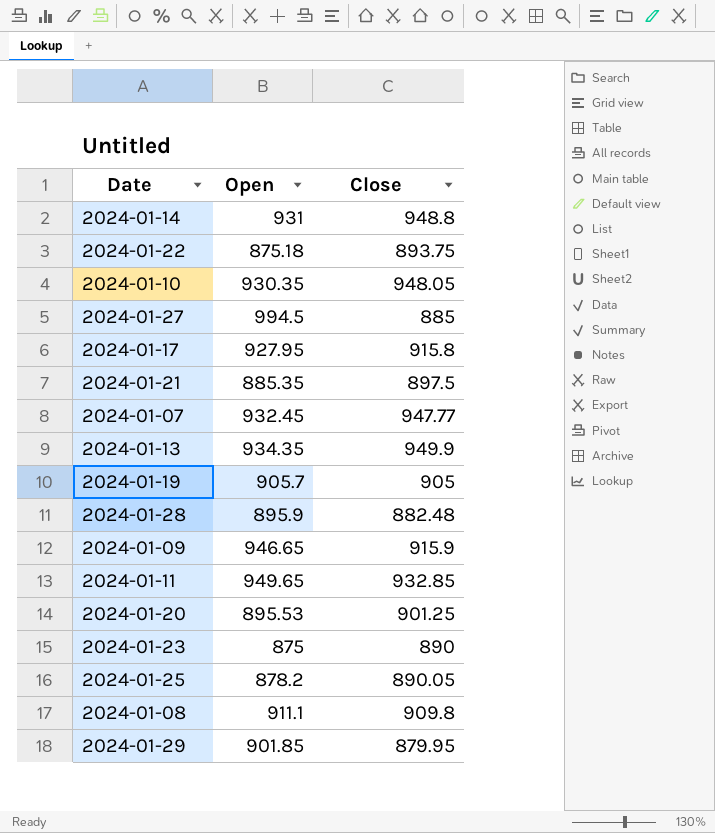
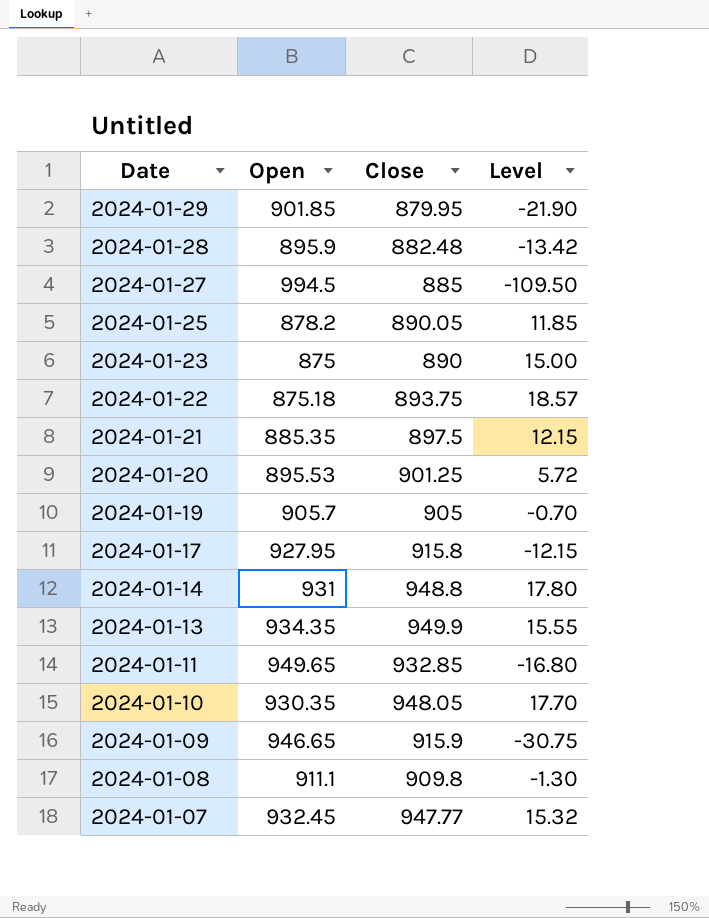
row order: none -> Date descending
column Level | formula: none -> [Close] - [Open]

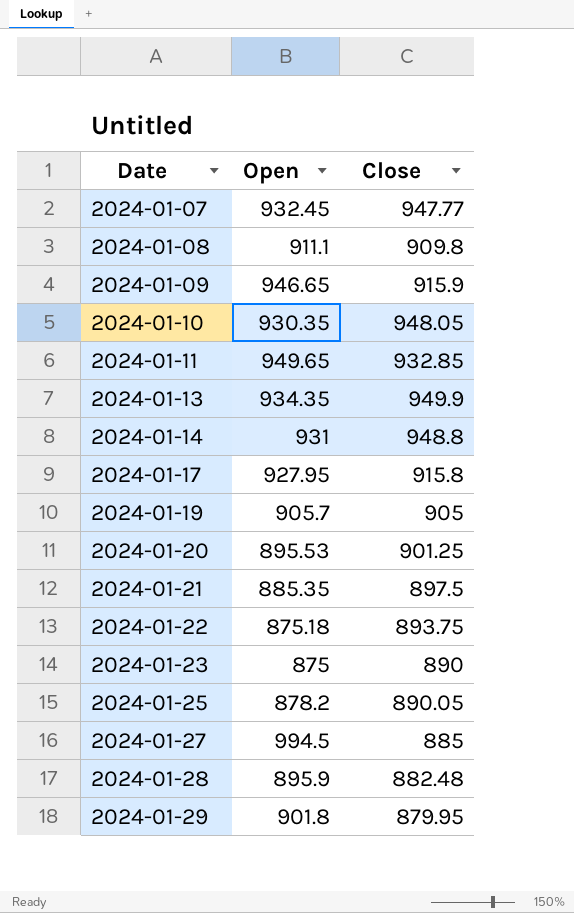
row order: Date descending -> Date ascending
column Level | formula: [Close] - [Open] -> none
2024-01-29 | Open: 901.85 -> 901.8

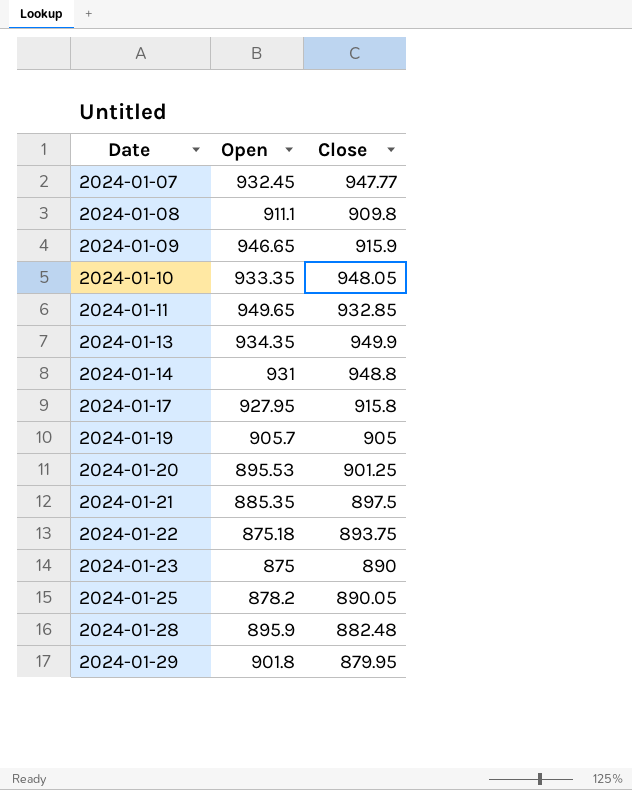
row 2024-01-27: 994.5 | 885 -> none
2024-01-10 | Open: 930.35 -> 933.35

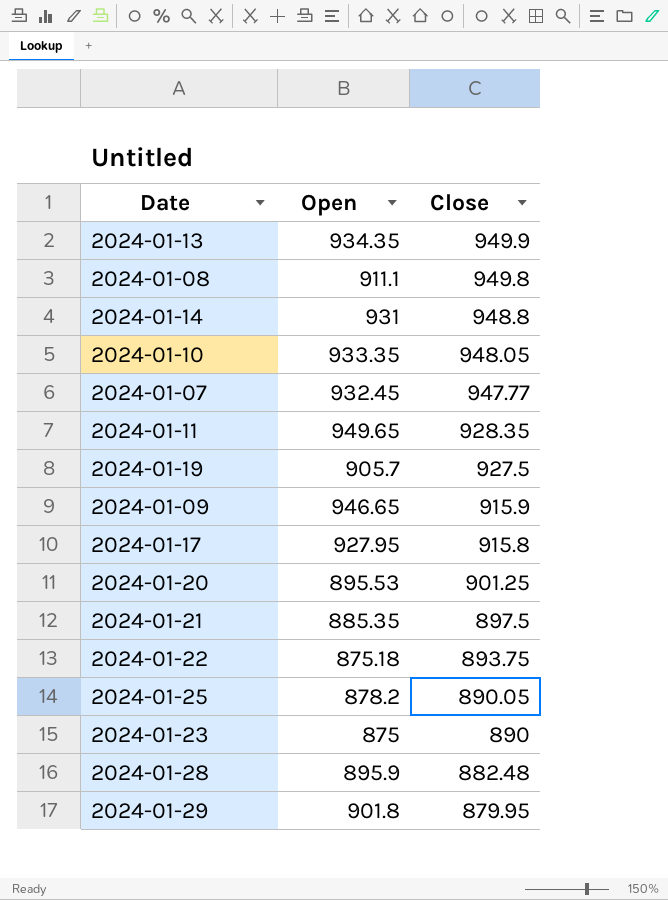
row order: Date ascending -> Close descending
2024-01-08 | Close: 909.8 -> 949.8
2024-01-11 | Close: 932.85 -> 928.35
2024-01-19 | Close: 905 -> 927.5

